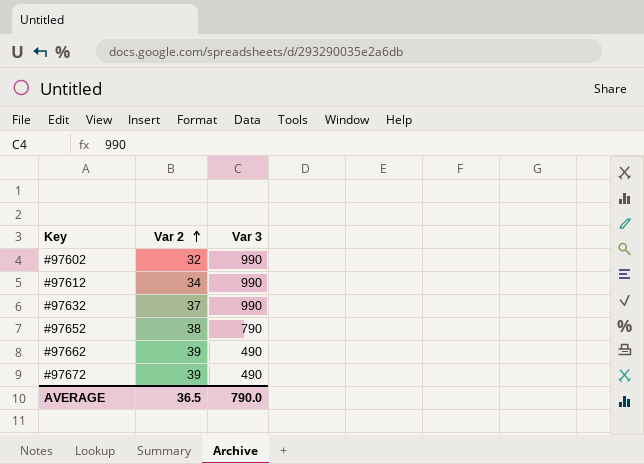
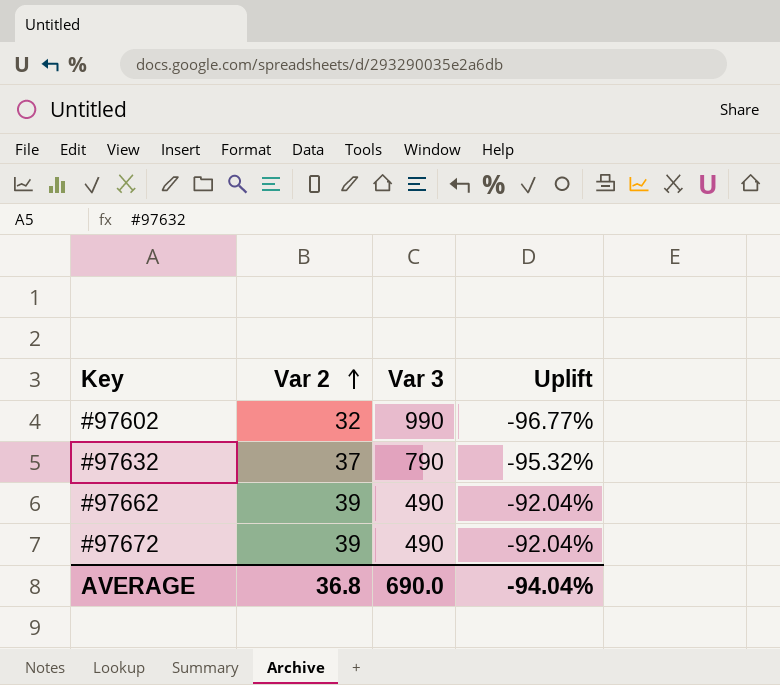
column Uplift | formula: none -> ([Var 2] - [Var 3]) / [Var 3]
row #97612: 34 | 990 -> none
row #97652: 38 | 790 -> none
#97632 | Var 3: 990 -> 790
AVERAGE | Var 2: 36.5 -> 36.8
AVERAGE | Var 3: 790.0 -> 690.0

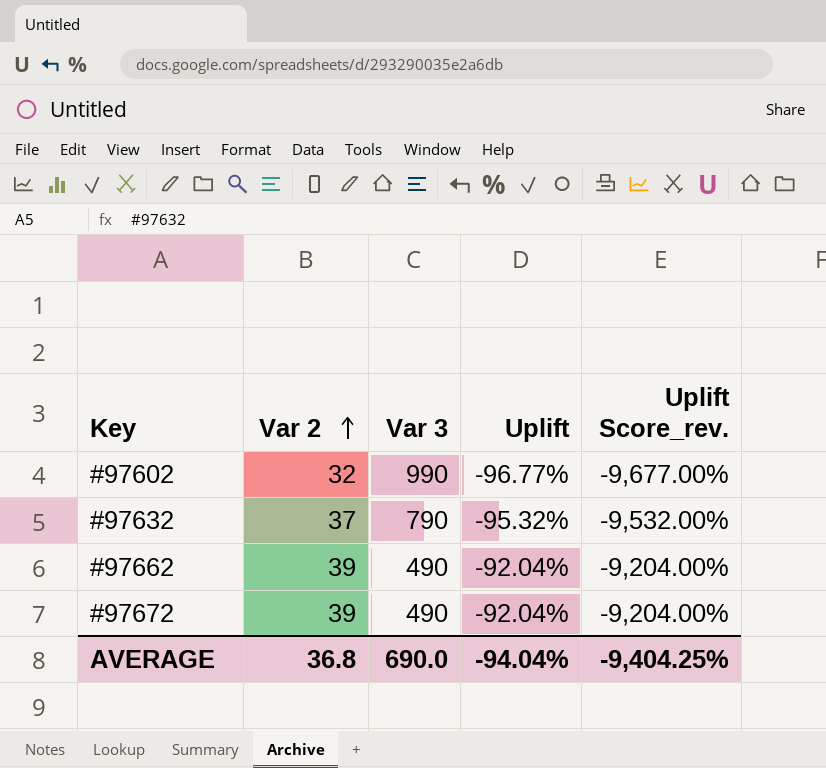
column Uplift Score_rev. | formula: none -> [Uplift] * 100

